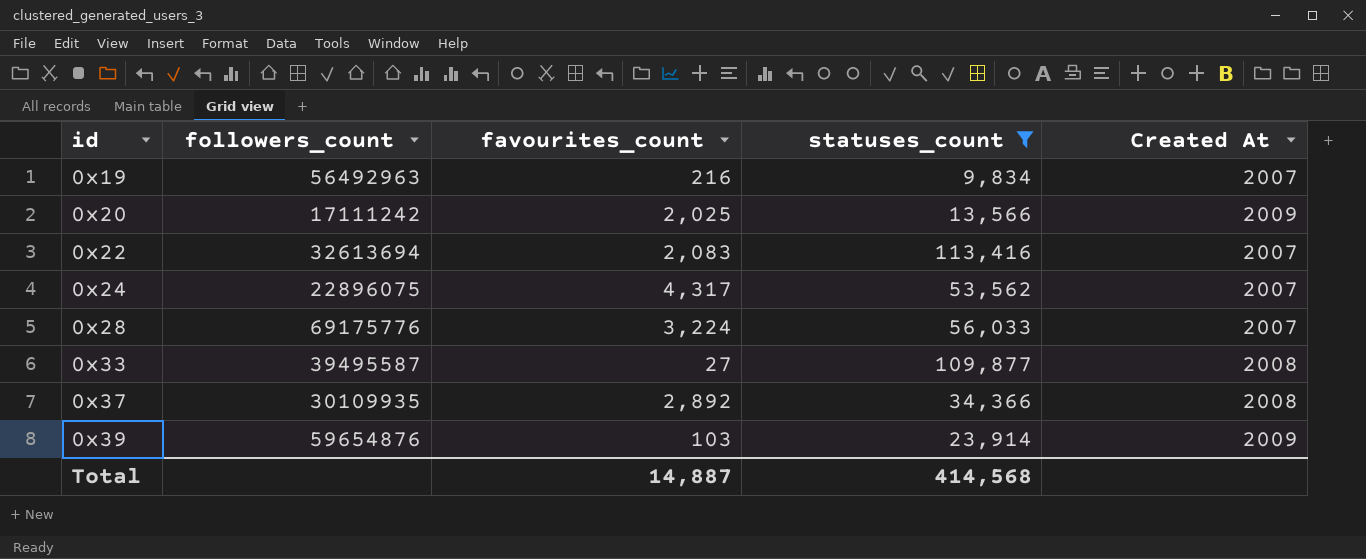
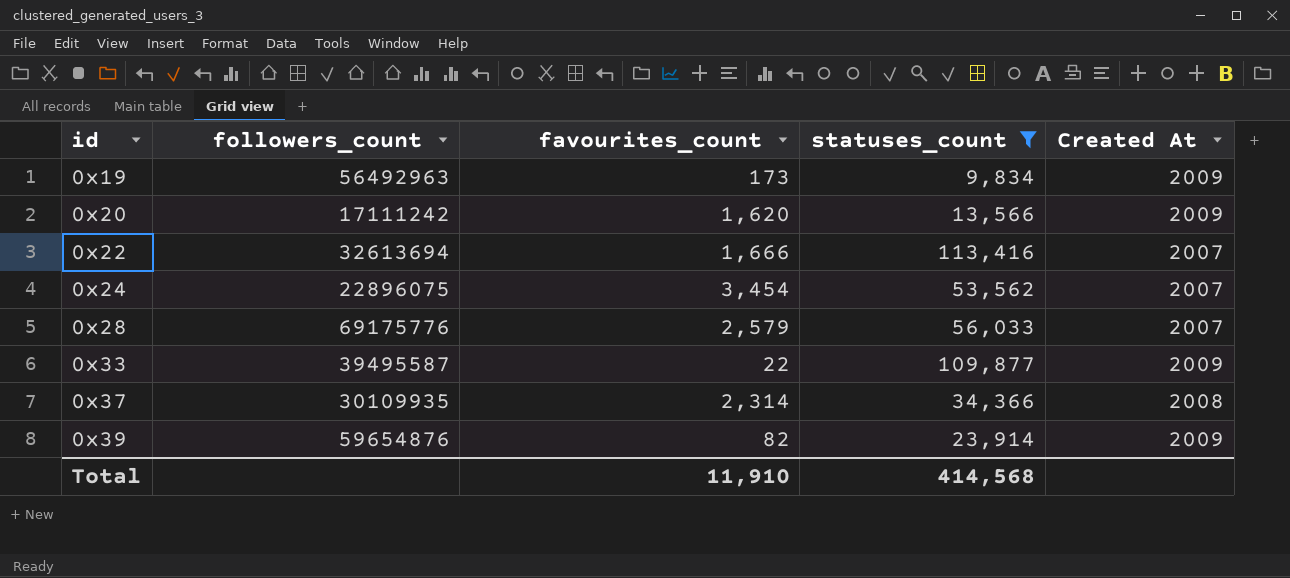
0x19 | favourites_count: 216 -> 173
0x19 | Created At: 2007 -> 2009
0x20 | favourites_count: 2,025 -> 1,620
0x22 | favourites_count: 2,083 -> 1,666
0x24 | favourites_count: 4,317 -> 3,454
0x28 | favourites_count: 3,224 -> 2,579
0x33 | favourites_count: 27 -> 22
0x33 | Created At: 2008 -> 2009
0x37 | favourites_count: 2,892 -> 2,314
0x39 | favourites_count: 103 -> 82
Total | favourites_count: 14,887 -> 11,910

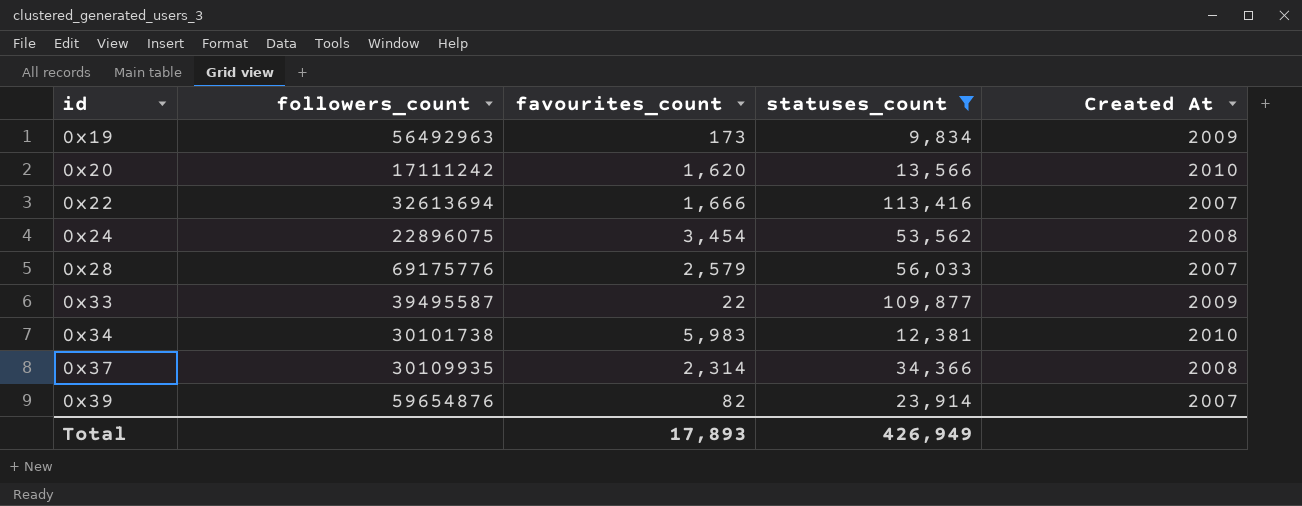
0x20 | Created At: 2009 -> 2010
0x24 | Created At: 2007 -> 2008
row 0x34: none -> 30101738 | 5,983 | 12,381 | 2010
0x39 | Created At: 2009 -> 2007
Total | favourites_count: 11,910 -> 17,893
Total | statuses_count: 414,568 -> 426,949

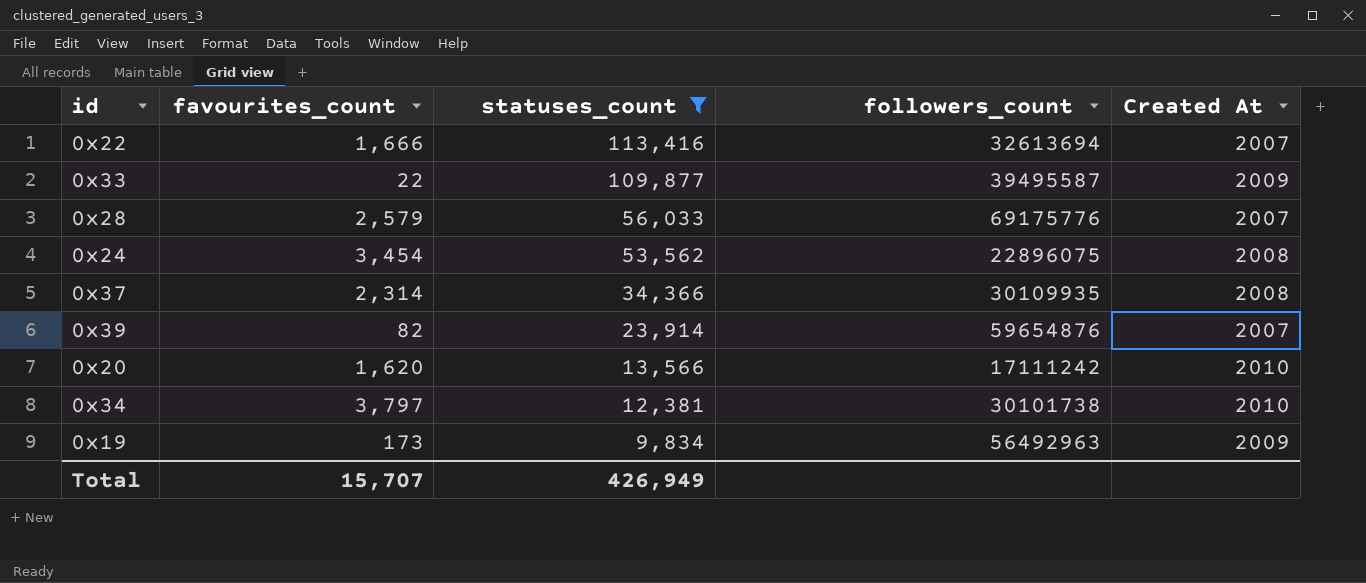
row order: id ascending -> statuses_count descending
column followers_count | position: 2 -> 4
0x34 | favourites_count: 5,983 -> 3,797
Total | favourites_count: 17,893 -> 15,707

